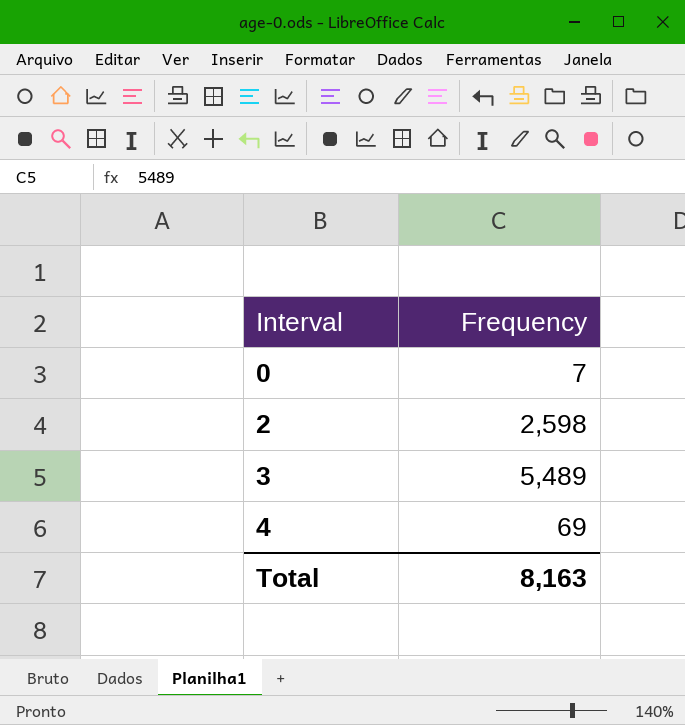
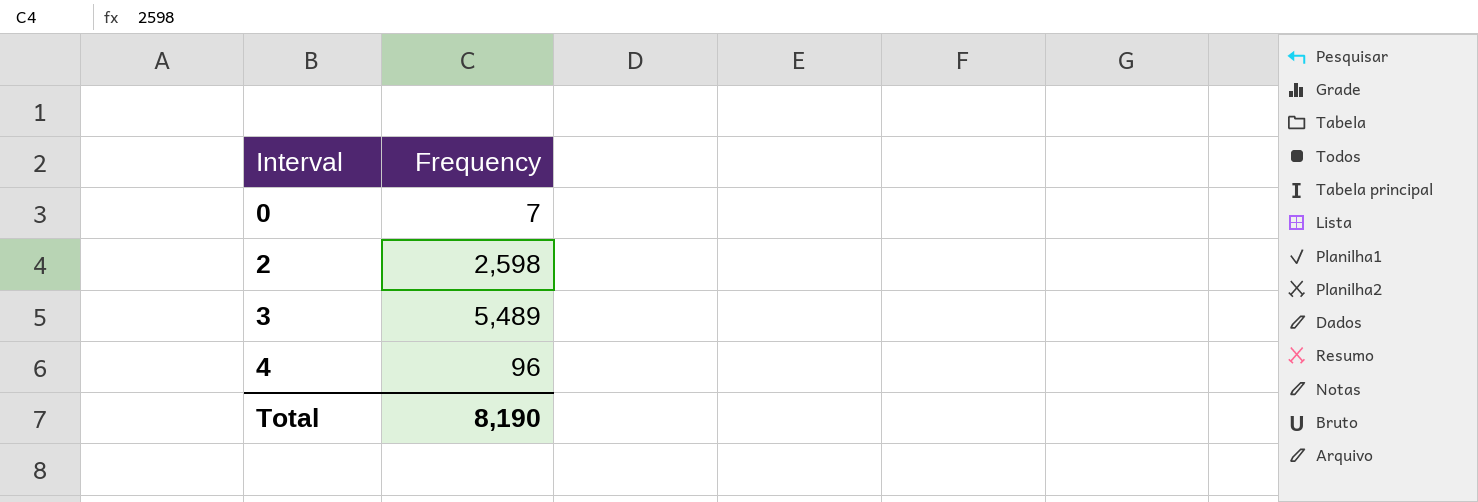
4 | Frequency: 69 -> 96
Total | Frequency: 8,163 -> 8,190

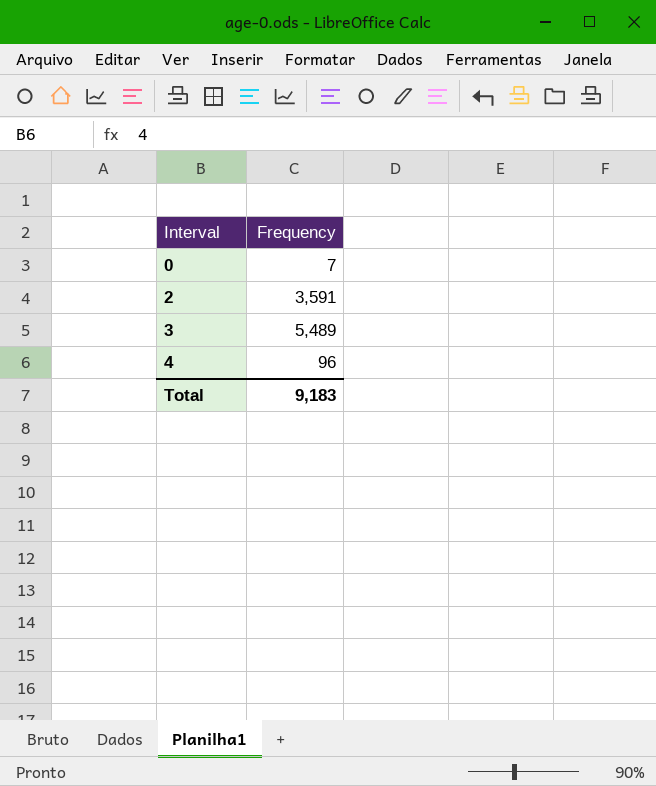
2 | Frequency: 2,598 -> 3,591
Total | Frequency: 8,190 -> 9,183

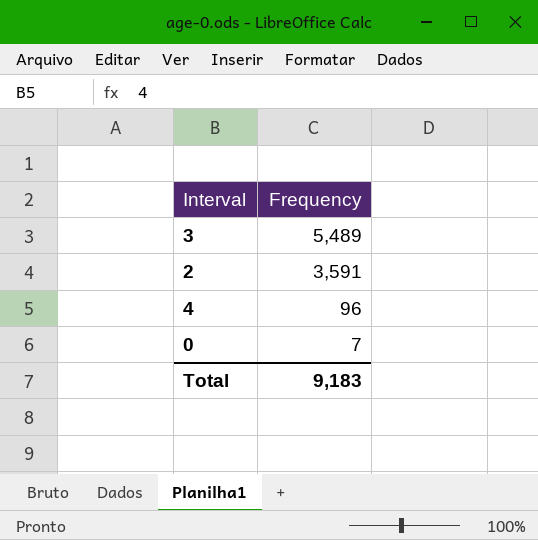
row order: Interval ascending -> Frequency descending

